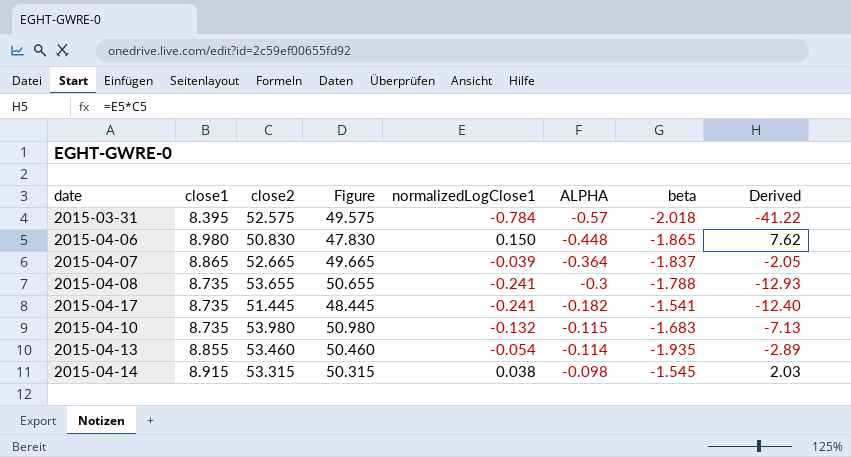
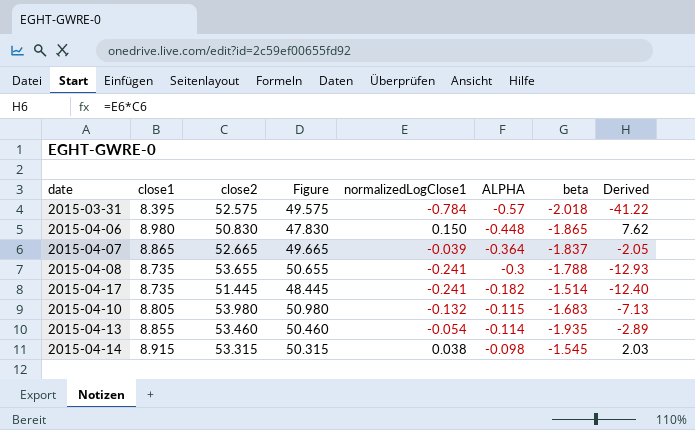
2015-04-17 | beta: -1.541 -> -1.514
2015-04-10 | close1: 8.735 -> 8.805

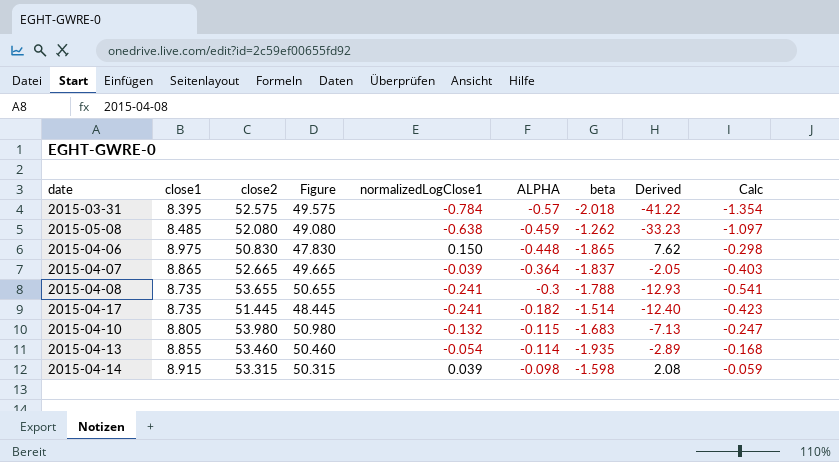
column Calc | formula: none -> [normalizedLogClose1] + [ALPHA]
row 2015-05-08: none -> 8.485 | 52.080 | 49.080 | -0.638 | -0.459 | -1.262 | -33.23 | -1.097
2015-04-06 | close1: 8.980 -> 8.975
2015-04-14 | normalizedLogClose1: 0.038 -> 0.039
2015-04-14 | beta: -1.545 -> -1.598
2015-04-14 | Derived: 2.03 -> 2.08

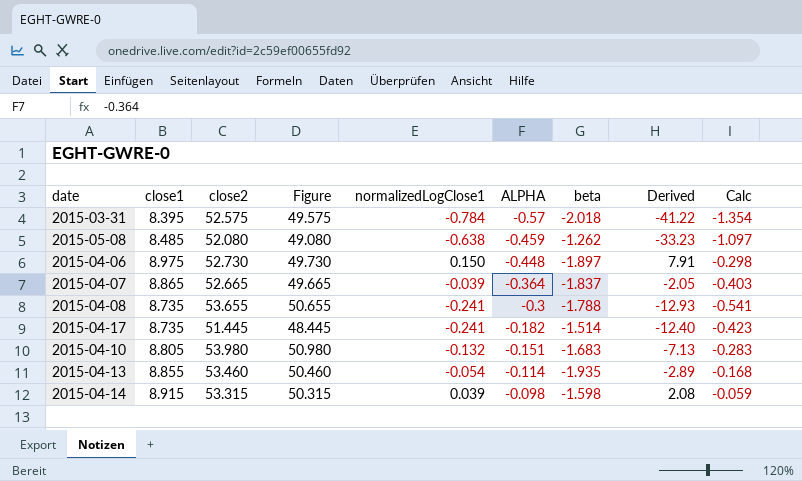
2015-04-06 | close2: 50.830 -> 52.730
2015-04-06 | Figure: 47.830 -> 49.730
2015-04-06 | beta: -1.865 -> -1.897
2015-04-06 | Derived: 7.62 -> 7.91
2015-04-10 | ALPHA: -0.115 -> -0.151
2015-04-10 | Calc: -0.247 -> -0.283

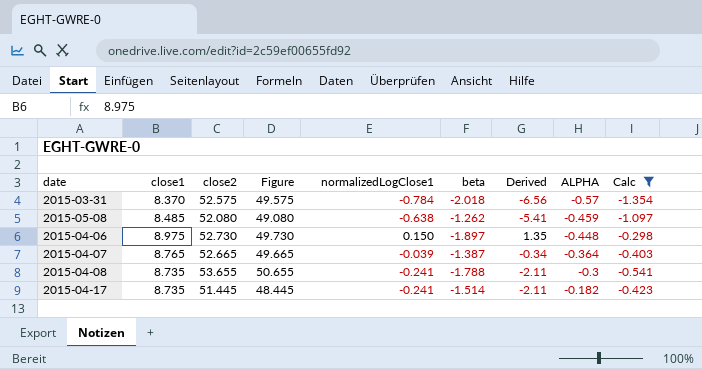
filter: none -> Calc <= -0.298
column Derived | formula: [close2] * [normalizedLogClose1] -> [close1] * [normalizedLogClose1]
column ALPHA | position: 6 -> 8
2015-03-31 | close1: 8.395 -> 8.370
2015-04-07 | close1: 8.865 -> 8.765
2015-04-07 | beta: -1.837 -> -1.387

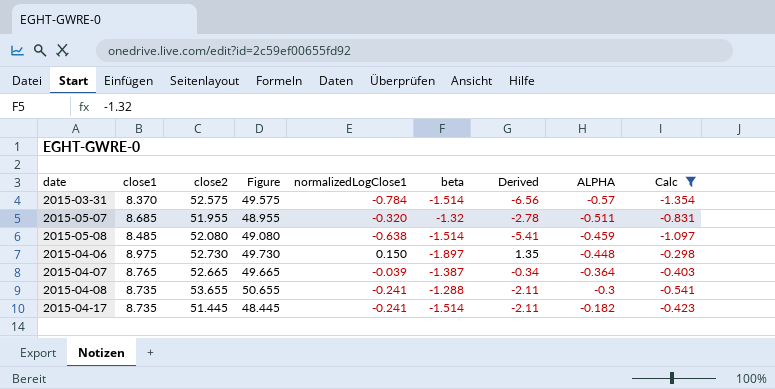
2015-03-31 | beta: -2.018 -> -1.514
row 2015-05-07: none -> 8.685 | 51.955 | 48.955 | -0.320 | -1.32 | -2.78 | -0.511 | -0.831
2015-05-08 | beta: -1.262 -> -1.514
2015-04-08 | beta: -1.788 -> -1.288

